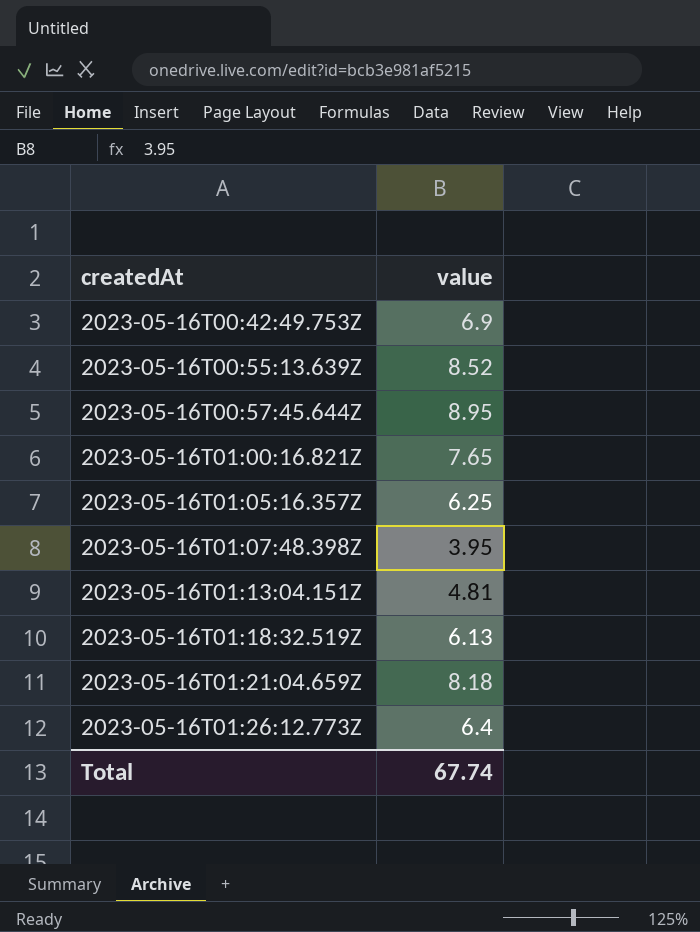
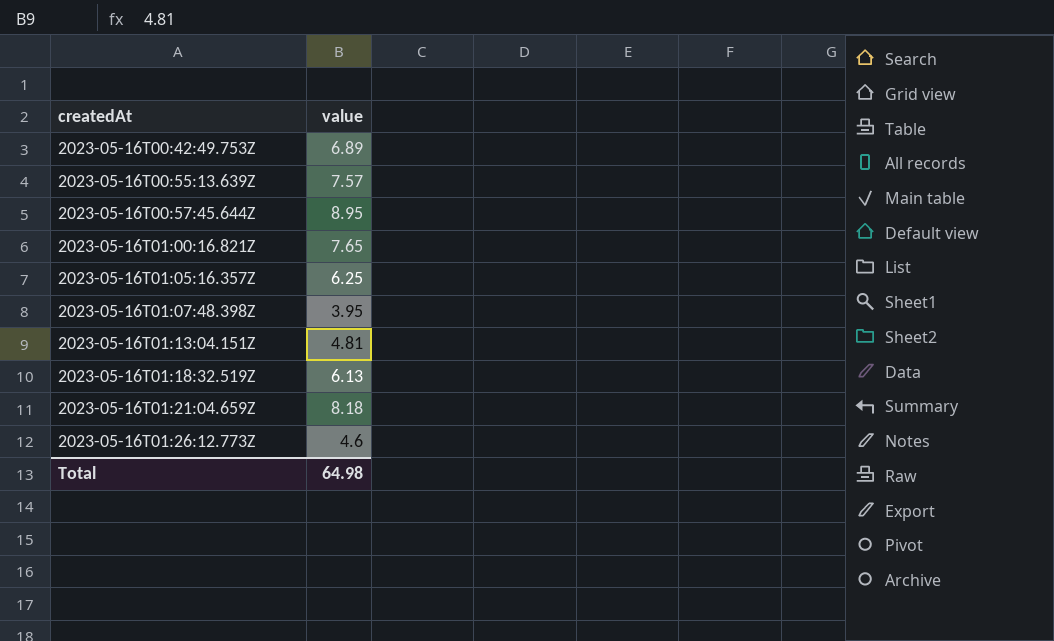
2023-05-16T00:42:49.753Z | value: 6.9 -> 6.89
2023-05-16T00:55:13.639Z | value: 8.52 -> 7.57
2023-05-16T01:26:12.773Z | value: 6.4 -> 4.6
Total | value: 67.74 -> 64.98

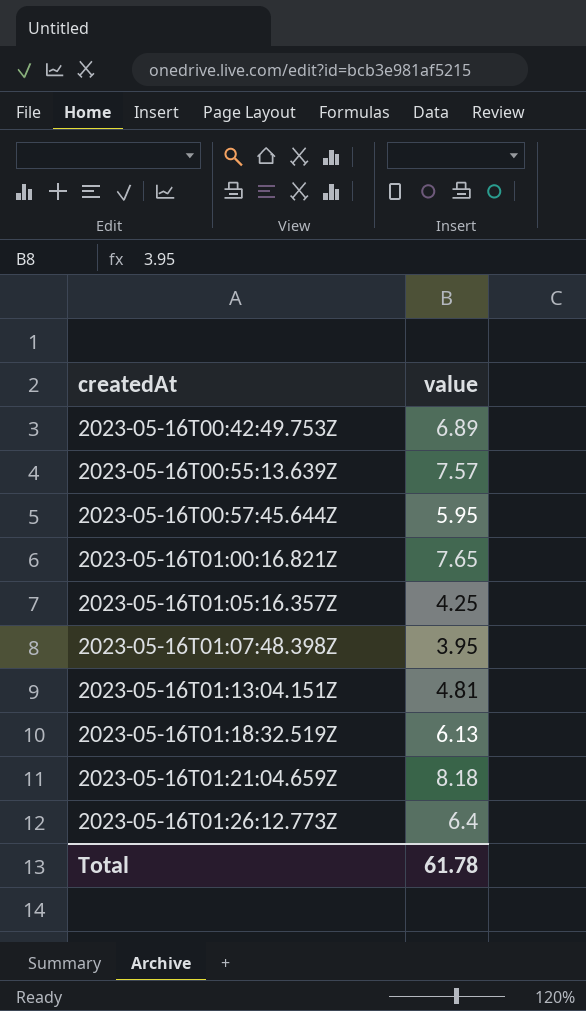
2023-05-16T00:57:45.644Z | value: 8.95 -> 5.95
2023-05-16T01:05:16.357Z | value: 6.25 -> 4.25
2023-05-16T01:26:12.773Z | value: 4.6 -> 6.4
Total | value: 64.98 -> 61.78

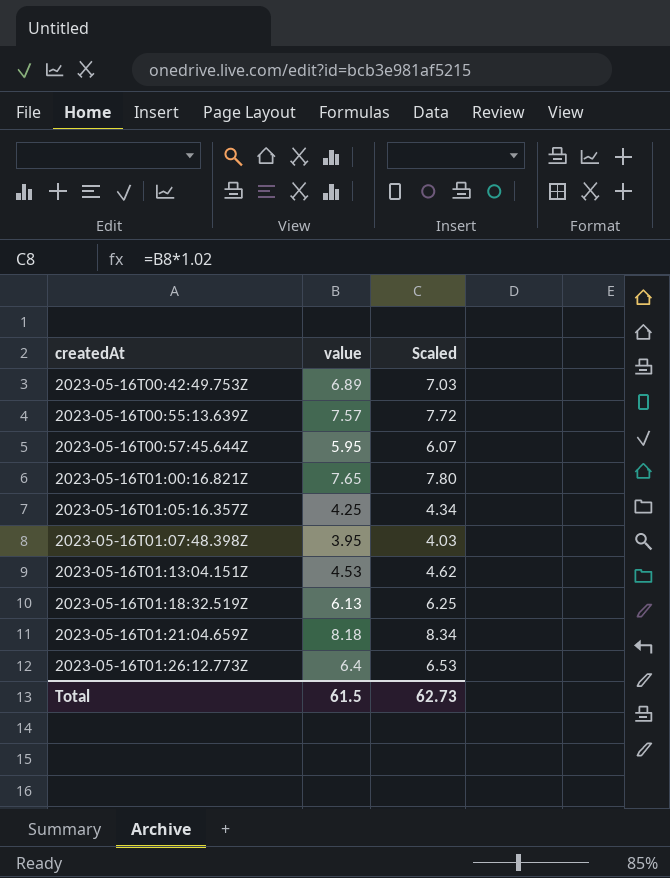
column Scaled | formula: none -> [value] * 1.02
2023-05-16T01:13:04.151Z | value: 4.81 -> 4.53
Total | value: 61.78 -> 61.5

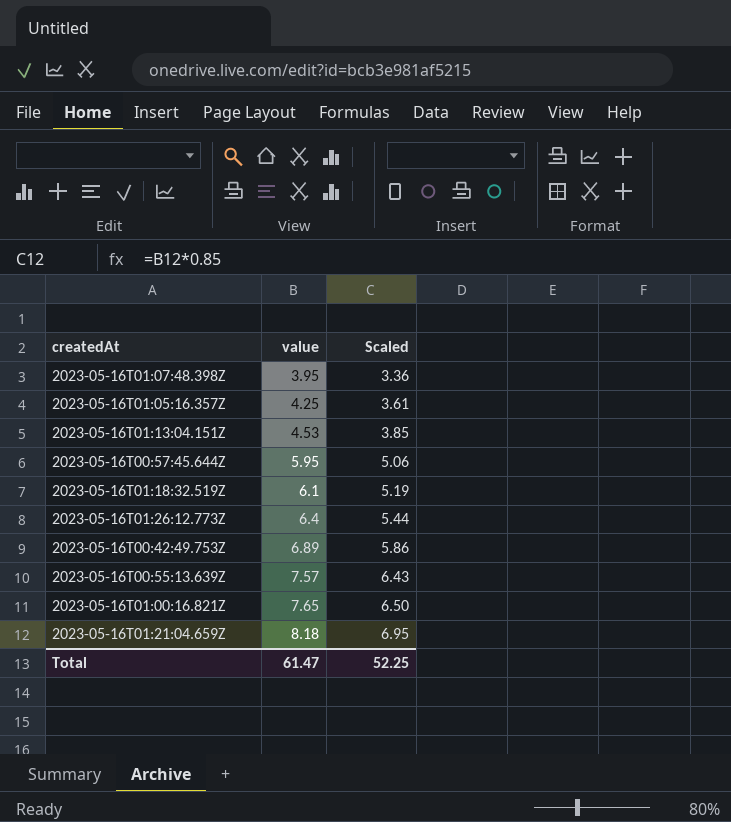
row order: createdAt ascending -> value ascending
column Scaled | formula: [value] * 1.02 -> [value] * 0.85
2023-05-16T01:18:32.519Z | value: 6.13 -> 6.1
Total | value: 61.5 -> 61.47
Total | Scaled: 62.73 -> 52.25

